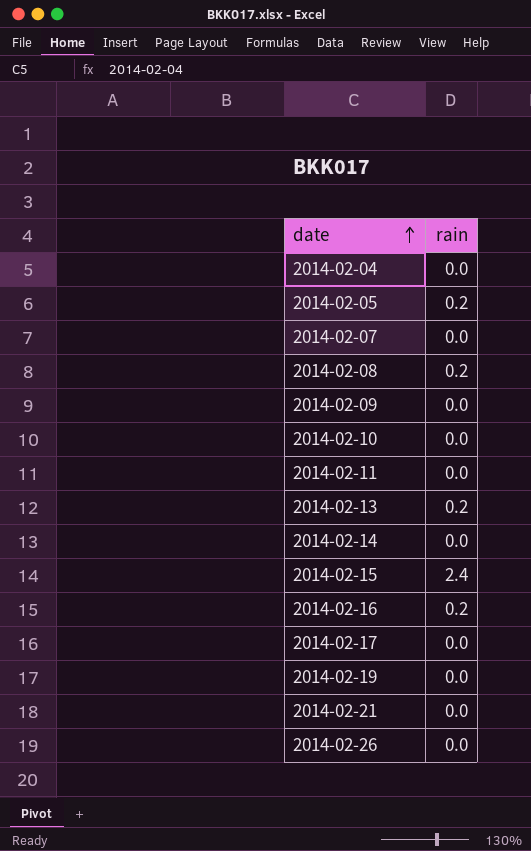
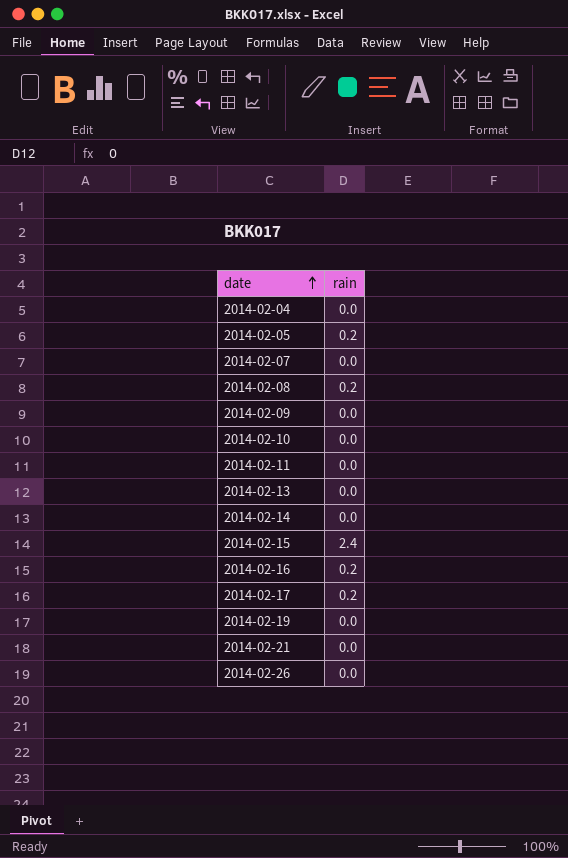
2014-02-13 | rain: 0.2 -> 0.0
2014-02-17 | rain: 0.0 -> 0.2

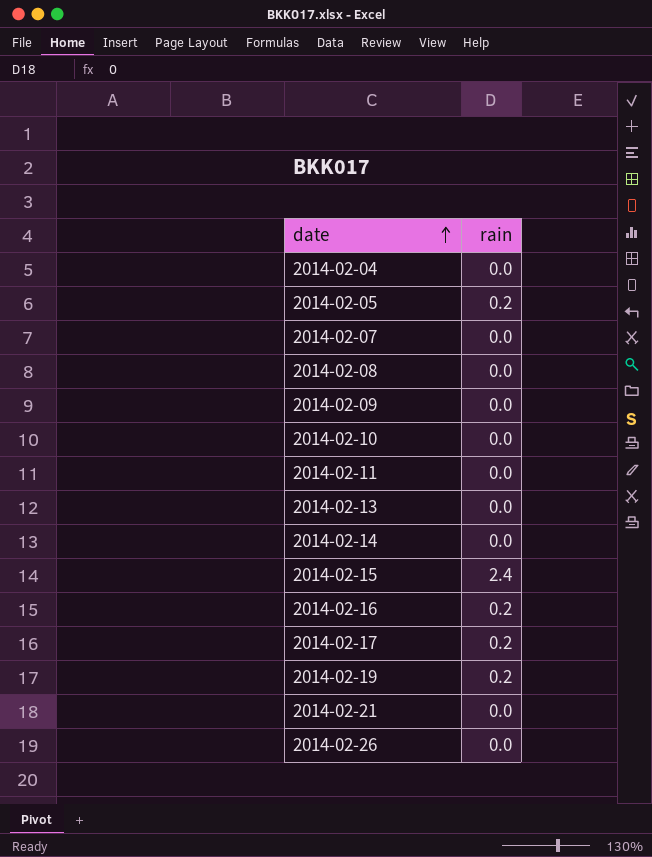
2014-02-08 | rain: 0.2 -> 0.0
2014-02-19 | rain: 0.0 -> 0.2

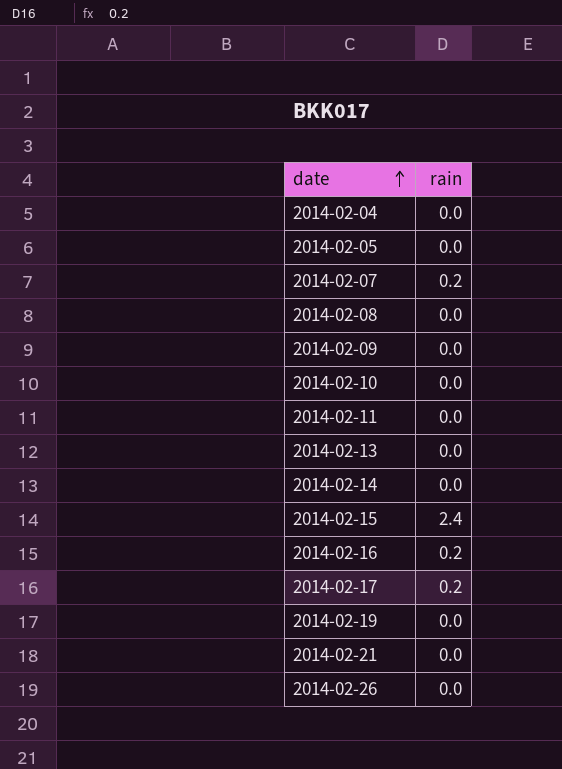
2014-02-05 | rain: 0.2 -> 0.0
2014-02-07 | rain: 0.0 -> 0.2
2014-02-19 | rain: 0.2 -> 0.0

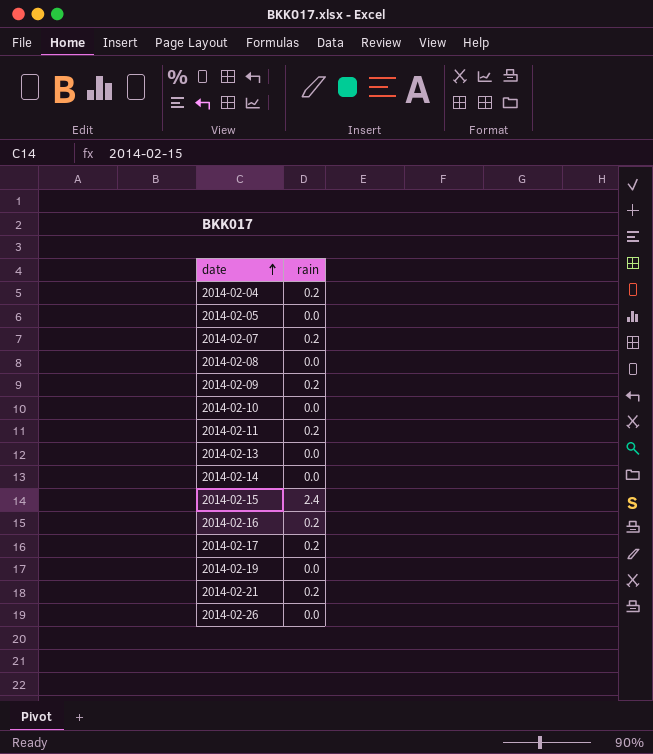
2014-02-04 | rain: 0.0 -> 0.2
2014-02-09 | rain: 0.0 -> 0.2
2014-02-11 | rain: 0.0 -> 0.2
2014-02-21 | rain: 0.0 -> 0.2

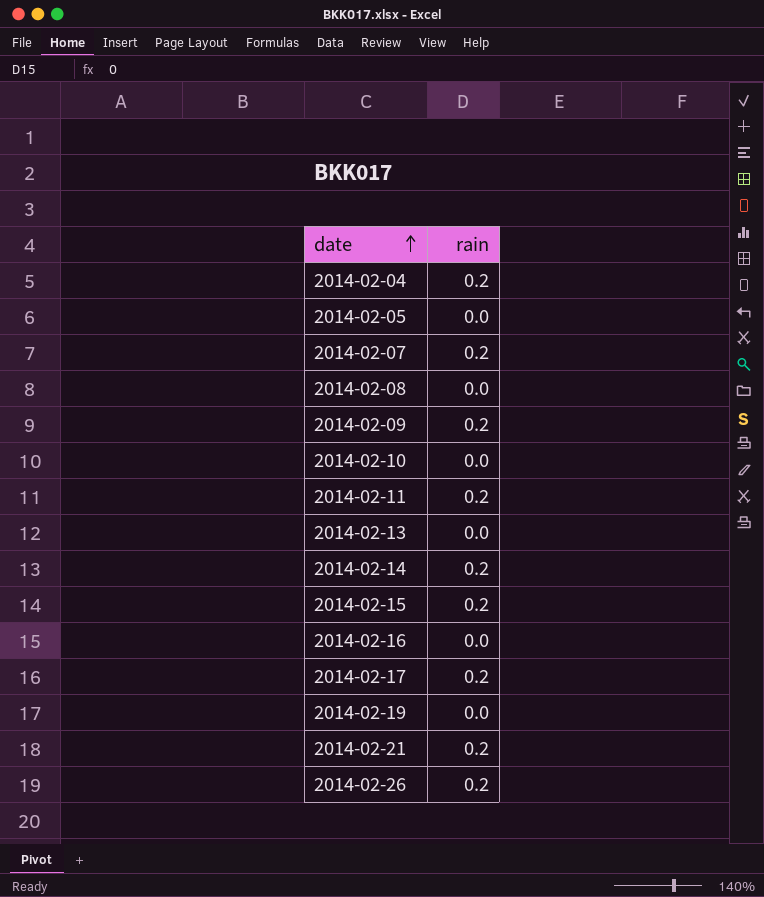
2014-02-14 | rain: 0.0 -> 0.2
2014-02-15 | rain: 2.4 -> 0.2
2014-02-16 | rain: 0.2 -> 0.0
2014-02-26 | rain: 0.0 -> 0.2

